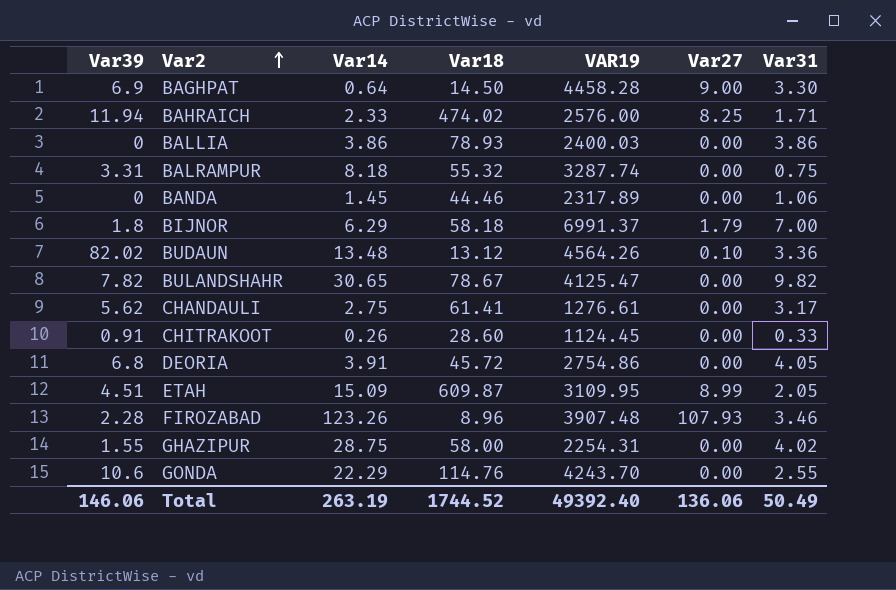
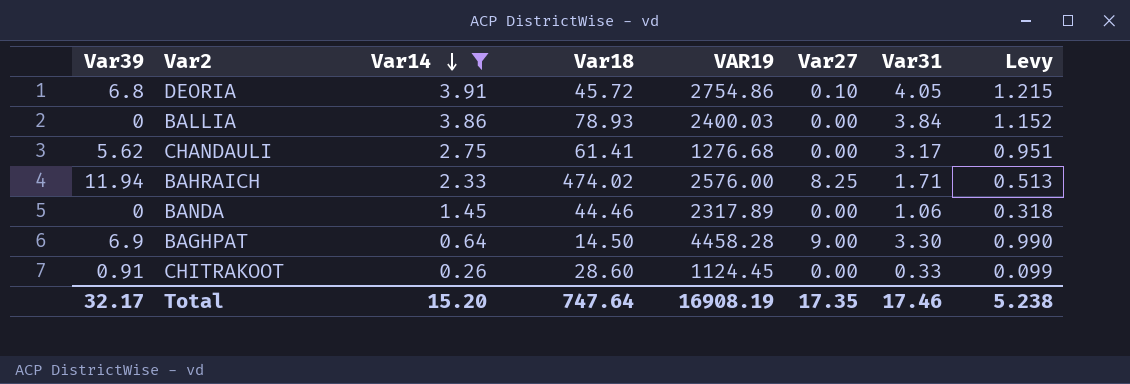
filter: none -> Var14 <= 3.91
row order: Var2 ascending -> Var14 descending
column Levy | formula: none -> [Var31] * 0.3
DEORIA | Var27: 0.00 -> 0.10
BALLIA | Var31: 3.86 -> 3.84
CHANDAULI | VAR19: 1276.61 -> 1276.68
Total | Var39: 146.06 -> 32.17
Total | Var14: 263.19 -> 15.20
Total | Var18: 1744.52 -> 747.64
Total | VAR19: 49392.40 -> 16908.19
Total | Var27: 136.06 -> 17.35
Total | Var31: 50.49 -> 17.46

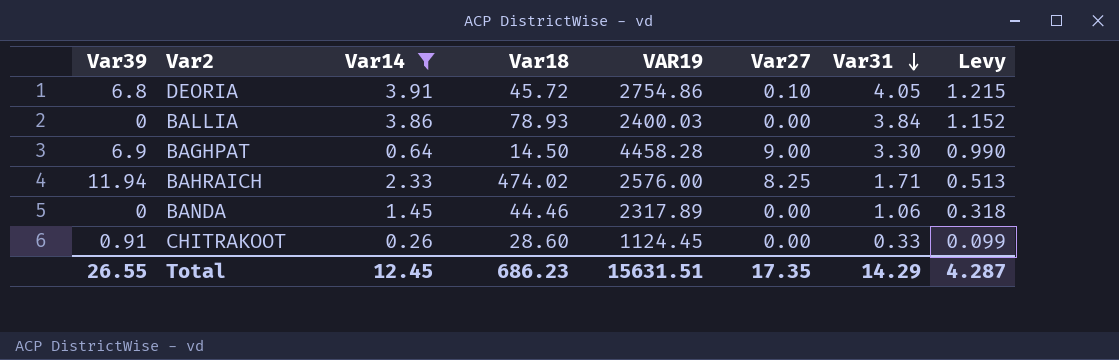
row order: Var14 descending -> Var31 descending
row CHANDAULI: 5.62 | 2.75 | 61.41 | 1276.68 | 0.00 | 3.17 | 0.951 -> none
Total | Var39: 32.17 -> 26.55
Total | Var14: 15.20 -> 12.45
Total | Var18: 747.64 -> 686.23
Total | VAR19: 16908.19 -> 15631.51
Total | Var31: 17.46 -> 14.29
Total | Levy: 5.238 -> 4.287

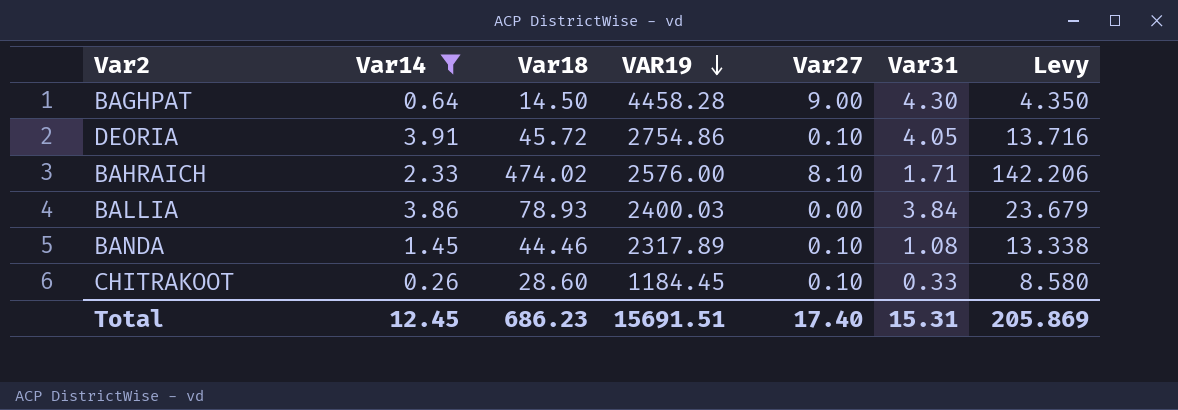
row order: Var31 descending -> VAR19 descending
column Var39 | position: 1 -> none
column Levy | formula: [Var31] * 0.3 -> [Var18] * 0.3
BAGHPAT | Var31: 3.30 -> 4.30
BAHRAICH | Var27: 8.25 -> 8.10
BANDA | Var27: 0.00 -> 0.10
BANDA | Var31: 1.06 -> 1.08
CHITRAKOOT | VAR19: 1124.45 -> 1184.45
CHITRAKOOT | Var27: 0.00 -> 0.10
Total | VAR19: 15631.51 -> 15691.51
Total | Var27: 17.35 -> 17.40
Total | Var31: 14.29 -> 15.31
Total | Levy: 4.287 -> 205.869

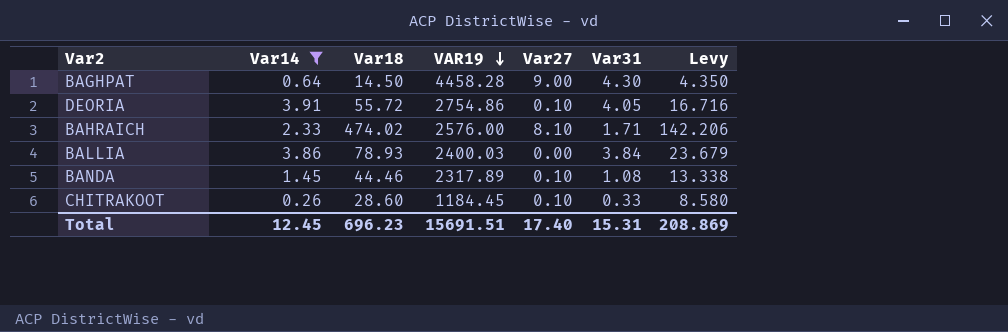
DEORIA | Var18: 45.72 -> 55.72
DEORIA | Levy: 13.716 -> 16.716
Total | Var18: 686.23 -> 696.23
Total | Levy: 205.869 -> 208.869

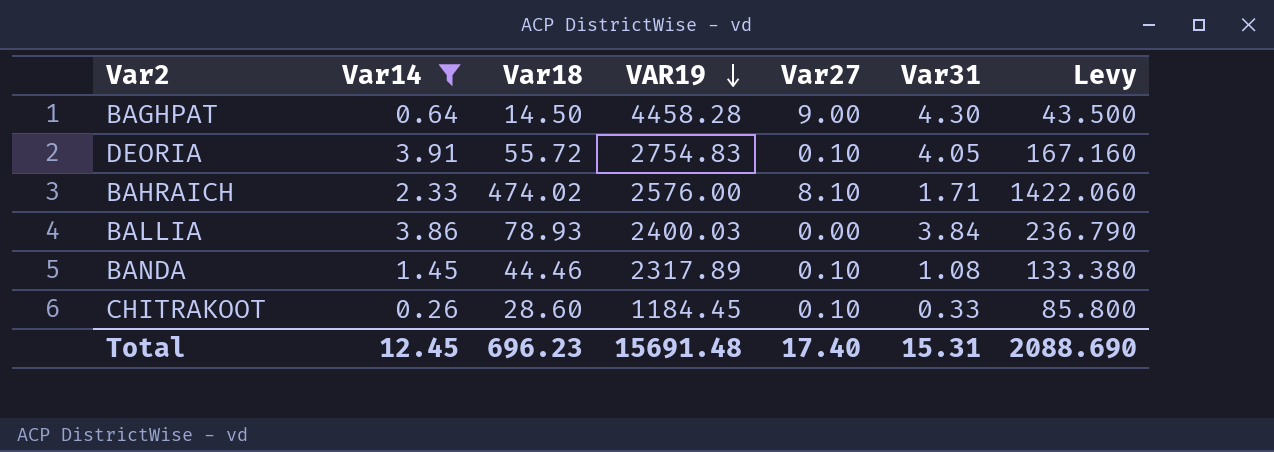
column Levy | formula: [Var18] * 0.3 -> [Var18] * 3
DEORIA | VAR19: 2754.86 -> 2754.83
Total | VAR19: 15691.51 -> 15691.48
Total | Levy: 208.869 -> 2088.690

